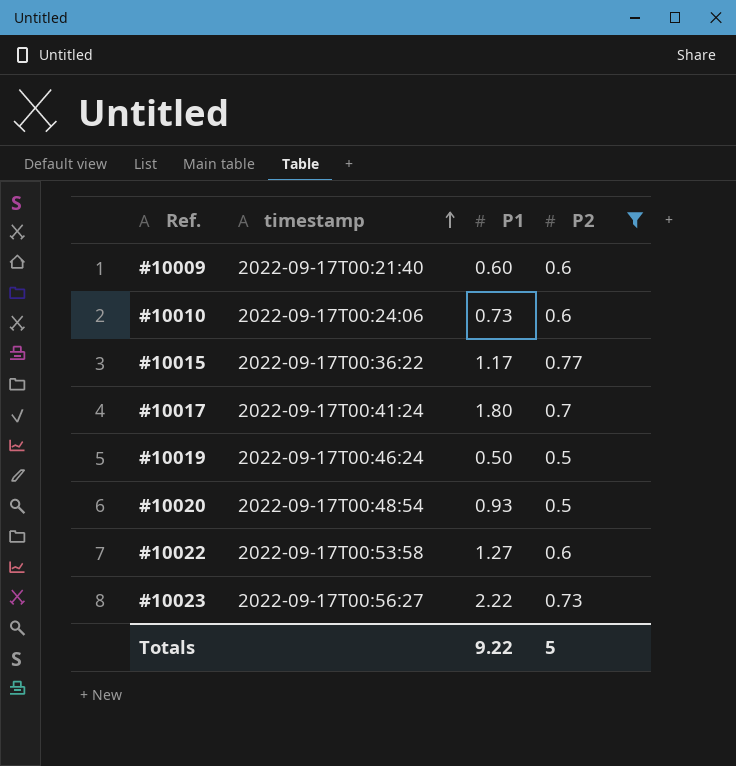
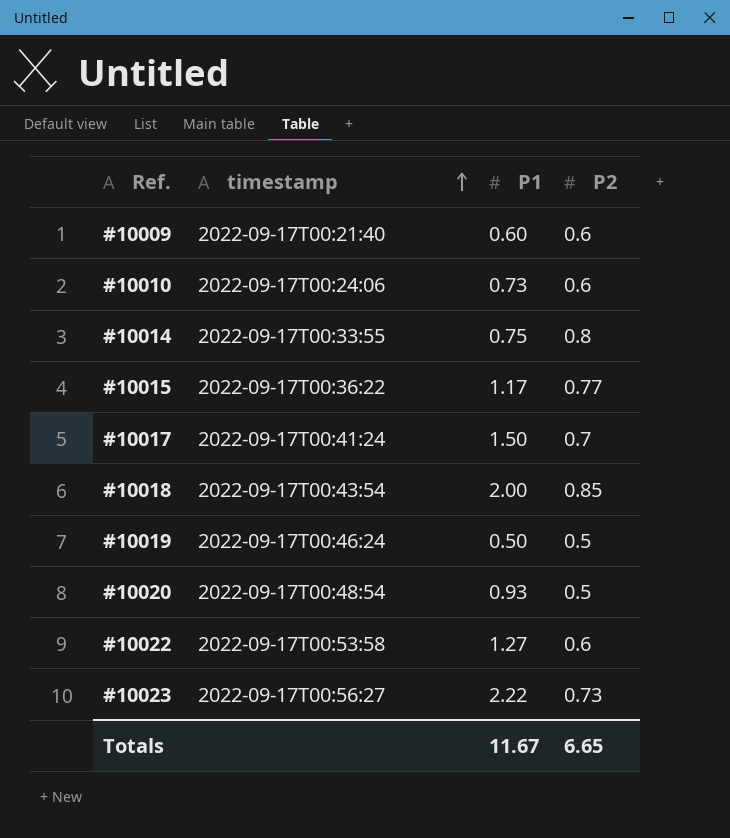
filter: P2 <= 0.77 -> none
#10017 | P1: 1.80 -> 1.50
Totals | P1: 9.22 -> 11.67
Totals | P2: 5 -> 6.65

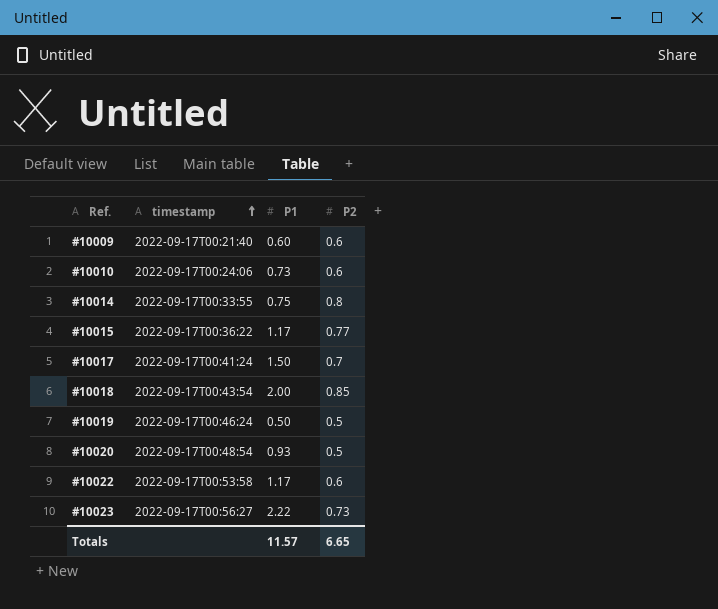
#10022 | P1: 1.27 -> 1.17
Totals | P1: 11.67 -> 11.57

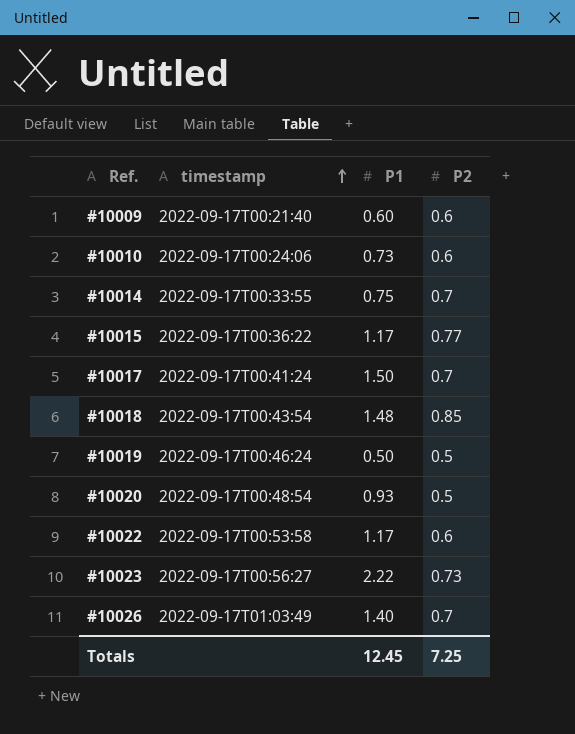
#10014 | P2: 0.8 -> 0.7
#10018 | P1: 2.00 -> 1.48
row #10026: none -> 2022-09-17T01:03:49 | 1.40 | 0.7
Totals | P1: 11.57 -> 12.45
Totals | P2: 6.65 -> 7.25

